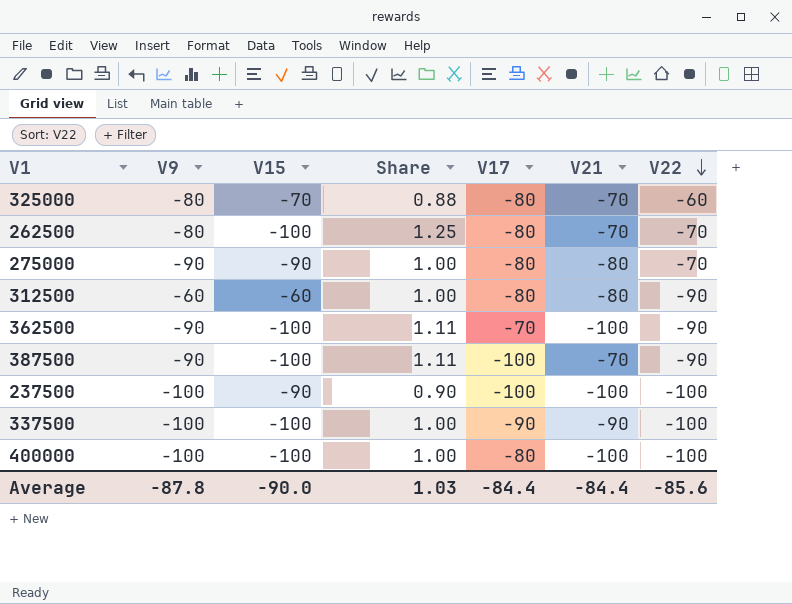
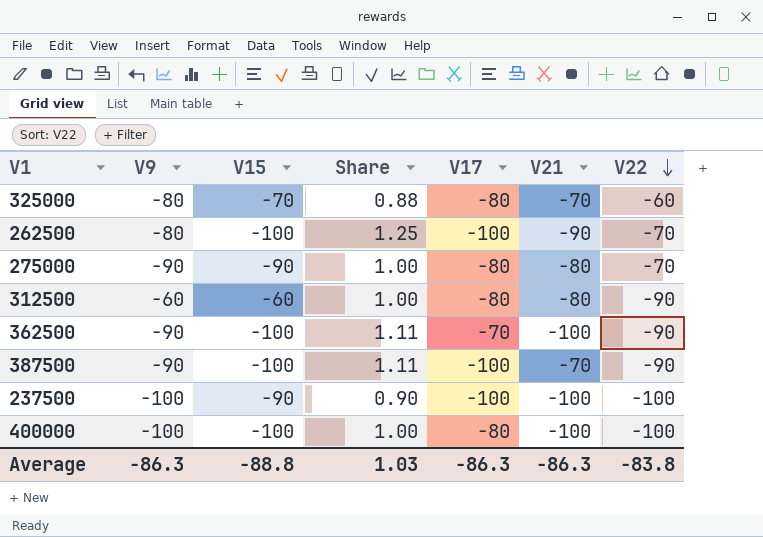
row 337500: -100 | -100 | 1.00 | -90 | -90 | -100 -> none
262500 | V17: -80 -> -100
262500 | V21: -70 -> -90
Average | V9: -87.8 -> -86.3
Average | V15: -90.0 -> -88.8
Average | V17: -84.4 -> -86.3
Average | V21: -84.4 -> -86.3
Average | V22: -85.6 -> -83.8

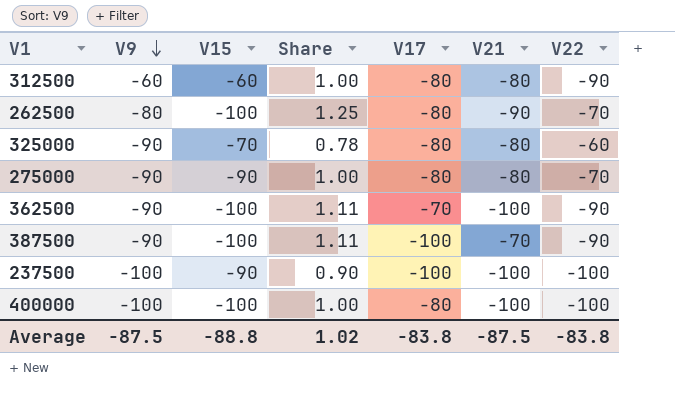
row order: V22 descending -> V9 descending
262500 | V17: -100 -> -80
325000 | V9: -80 -> -90
325000 | Share: 0.88 -> 0.78
325000 | V21: -70 -> -80
Average | V9: -86.3 -> -87.5
Average | Share: 1.03 -> 1.02
Average | V17: -86.3 -> -83.8
Average | V21: -86.3 -> -87.5

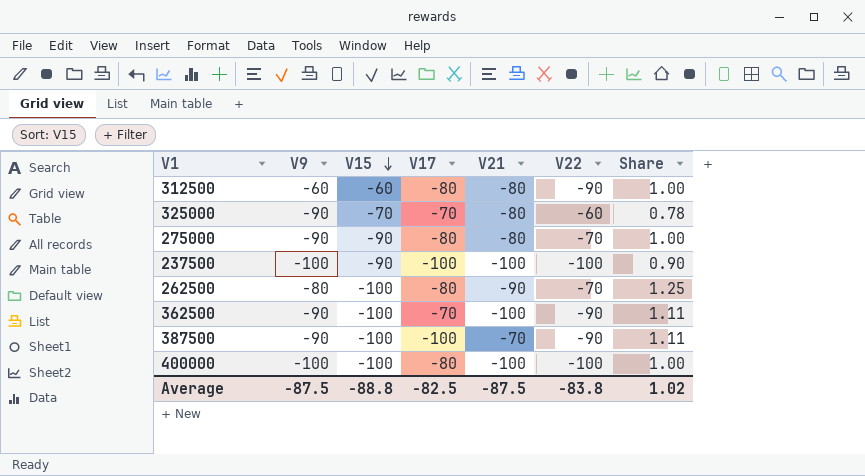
row order: V9 descending -> V15 descending
column Share | position: 4 -> 7
325000 | V17: -80 -> -70
Average | V17: -83.8 -> -82.5

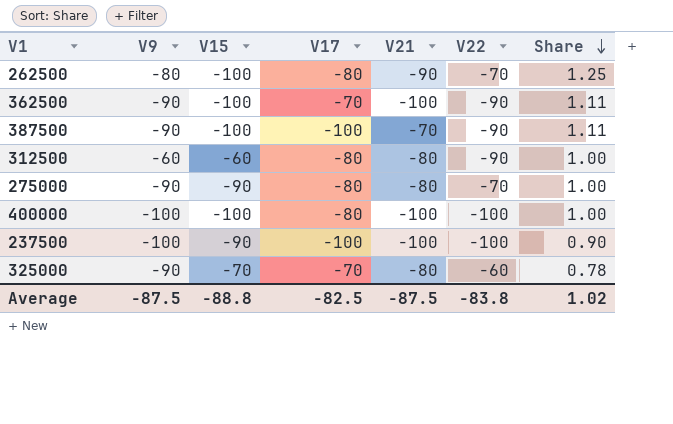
row order: V15 descending -> Share descending

